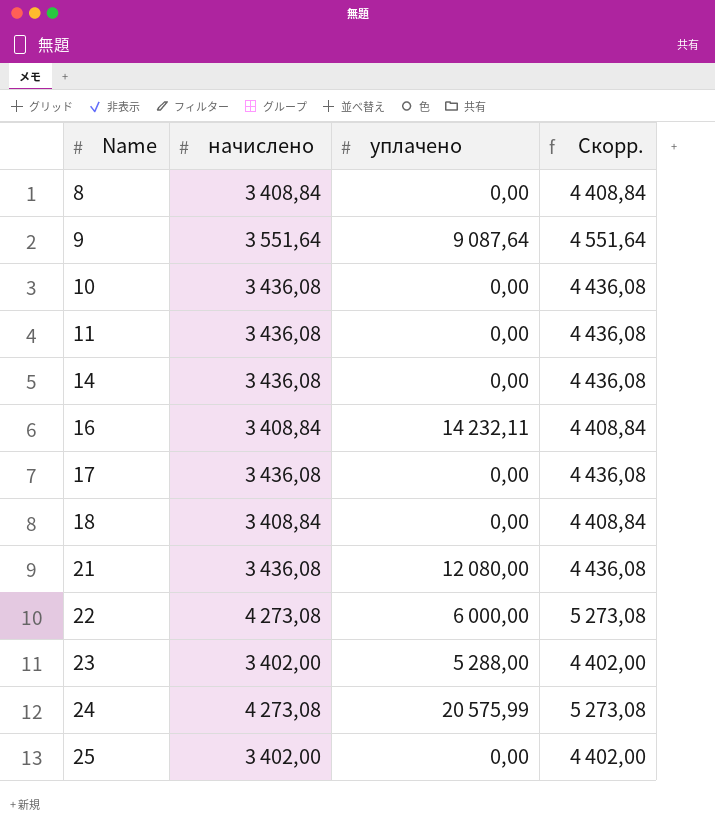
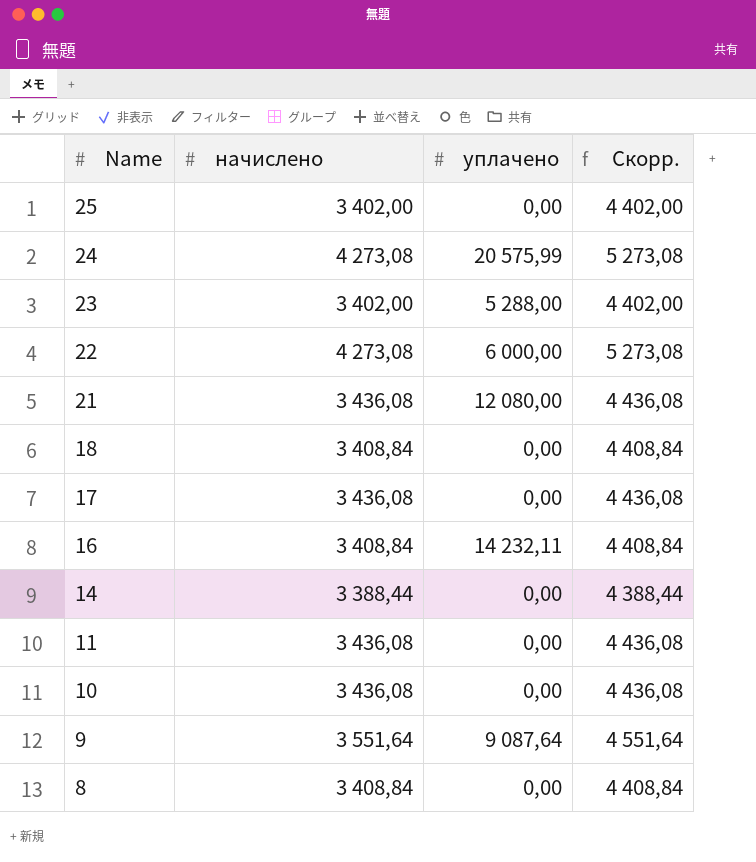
row order: Name ascending -> Name descending
14 | начислено: 3 436,08 -> 3 388,44
14 | Скорр.: 4 436,08 -> 4 388,44

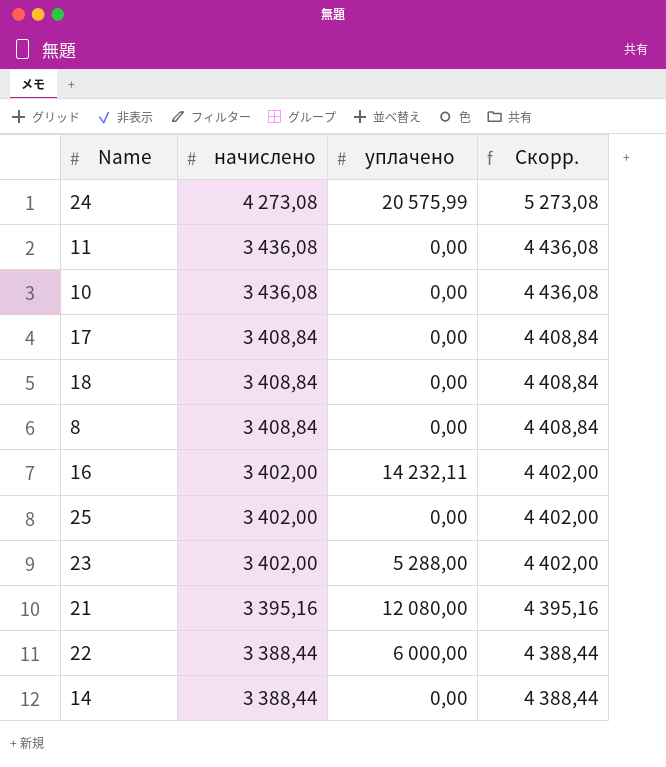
row order: Name descending -> начислено descending
row 9: 3 551,64 | 9 087,64 | 4 551,64 -> none
17 | начислено: 3 436,08 -> 3 408,84
17 | Скорр.: 4 436,08 -> 4 408,84
16 | начислено: 3 408,84 -> 3 402,00
16 | Скорр.: 4 408,84 -> 4 402,00
21 | начислено: 3 436,08 -> 3 395,16
21 | Скорр.: 4 436,08 -> 4 395,16
22 | начислено: 4 273,08 -> 3 388,44
22 | Скорр.: 5 273,08 -> 4 388,44

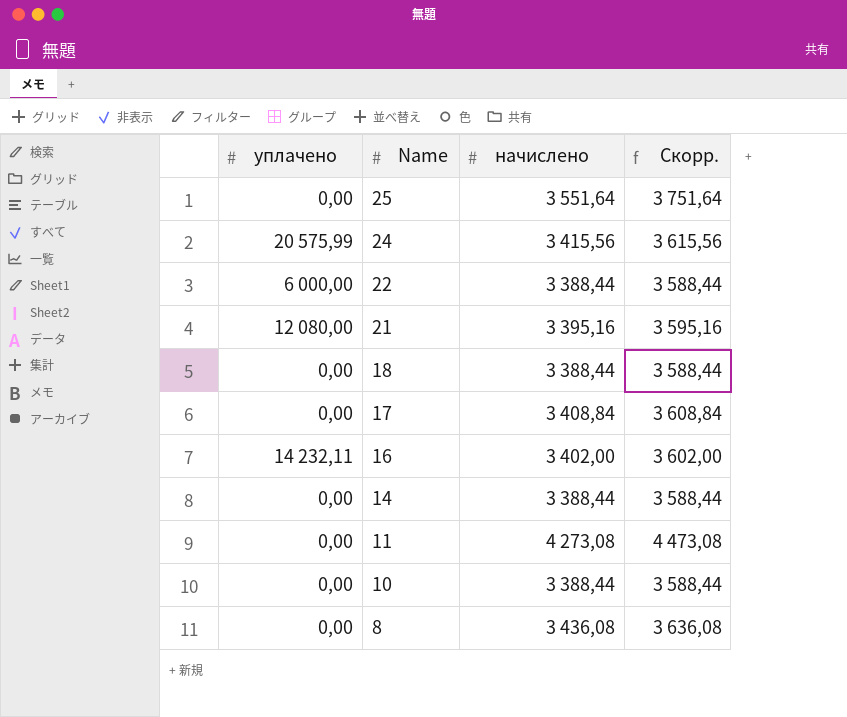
row order: начислено descending -> Name descending
column уплачено | position: 3 -> 1
column Скорр. | formula: [начислено] + 1000 -> [начислено] + 200
row 23: 3 402,00 | 5 288,00 | 4 402,00 -> none
25 | начислено: 3 402,00 -> 3 551,64
24 | начислено: 4 273,08 -> 3 415,56
18 | начислено: 3 408,84 -> 3 388,44
11 | начислено: 3 436,08 -> 4 273,08
10 | начислено: 3 436,08 -> 3 388,44
8 | начислено: 3 408,84 -> 3 436,08

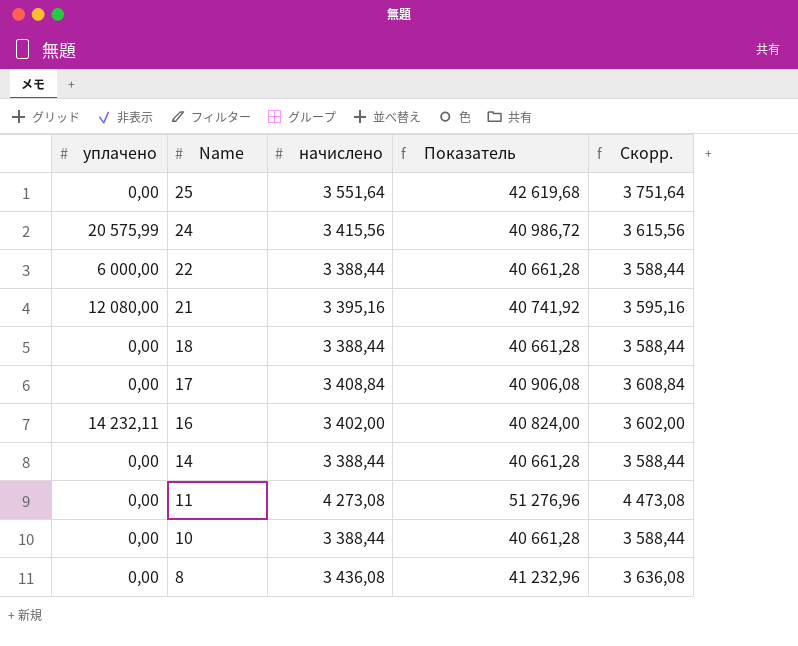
column Показатель | formula: none -> [начислено] * 12

